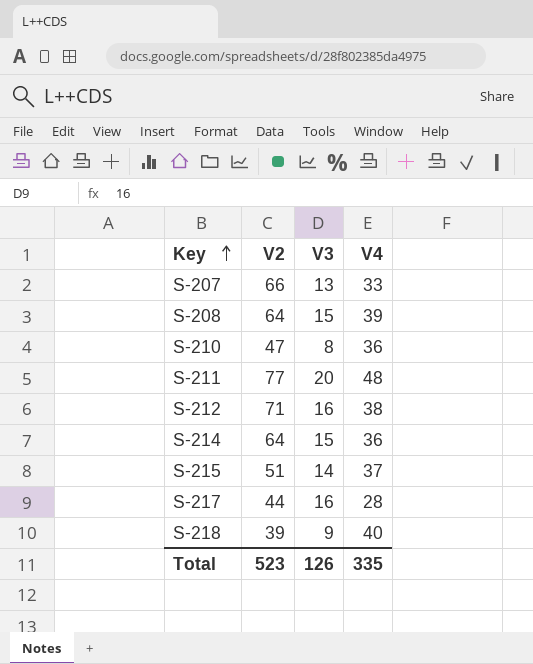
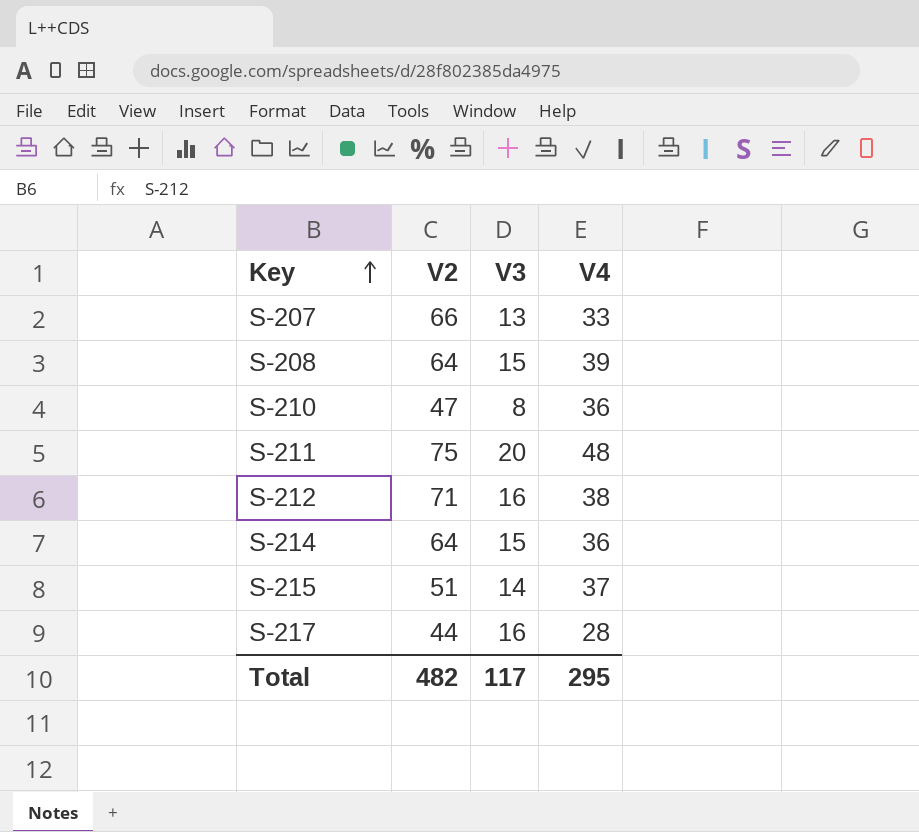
row S-218: 39 | 9 | 40 -> none
S-211 | V2: 77 -> 75
Total | V2: 523 -> 482
Total | V3: 126 -> 117
Total | V4: 335 -> 295

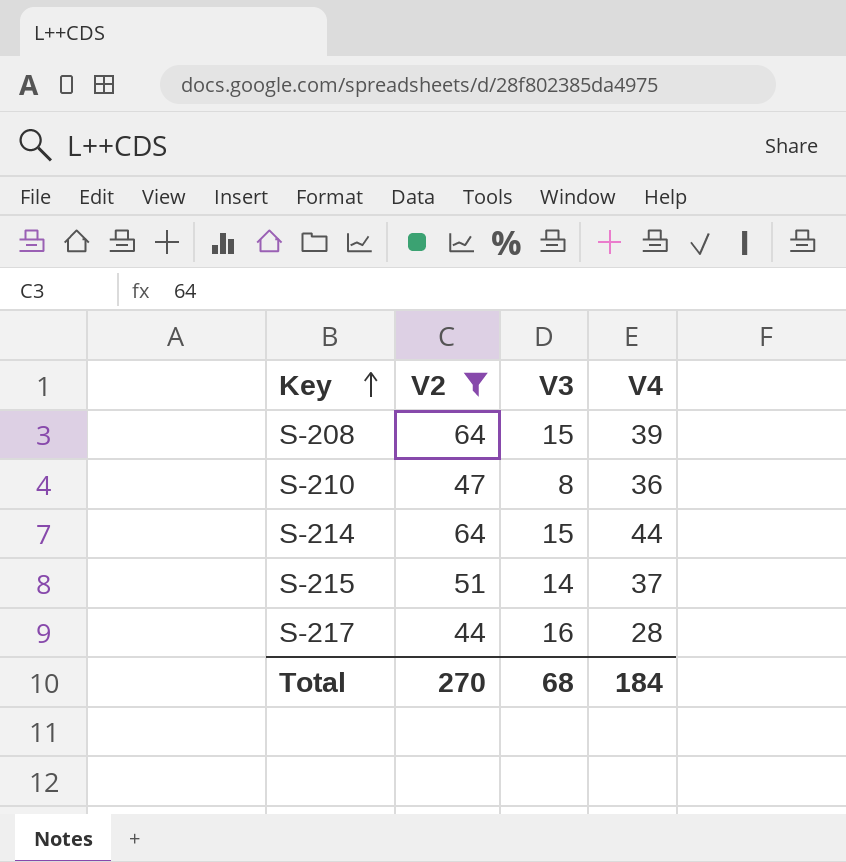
filter: none -> V2 <= 64
S-214 | V4: 36 -> 44
Total | V2: 482 -> 270
Total | V3: 117 -> 68
Total | V4: 295 -> 184

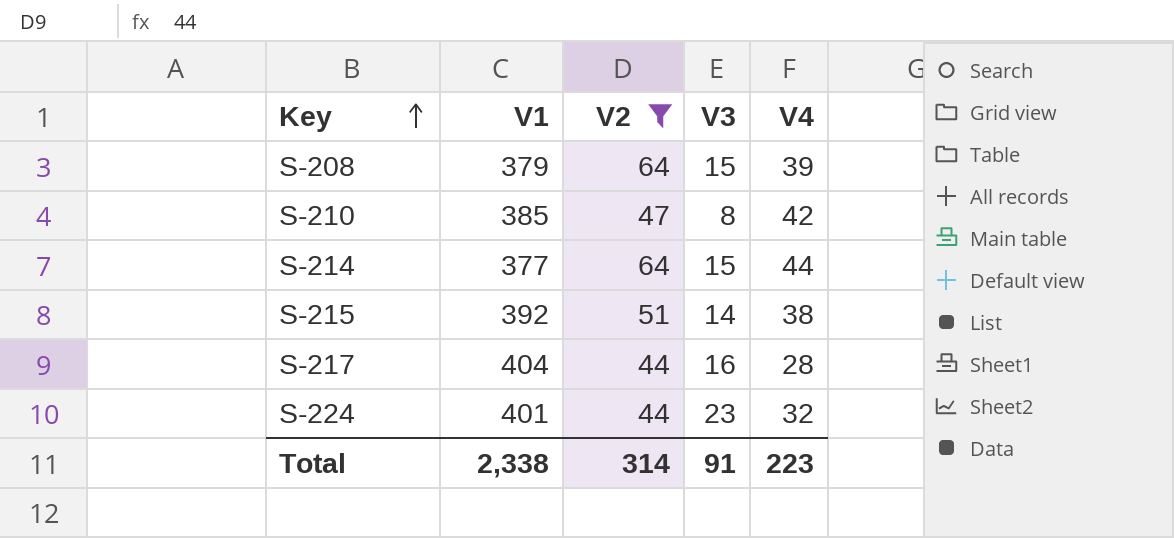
column V1 | position: none -> 2
S-210 | V4: 36 -> 42
S-215 | V4: 37 -> 38
row S-224: none -> 401 | 44 | 23 | 32
Total | V2: 270 -> 314
Total | V3: 68 -> 91
Total | V4: 184 -> 223

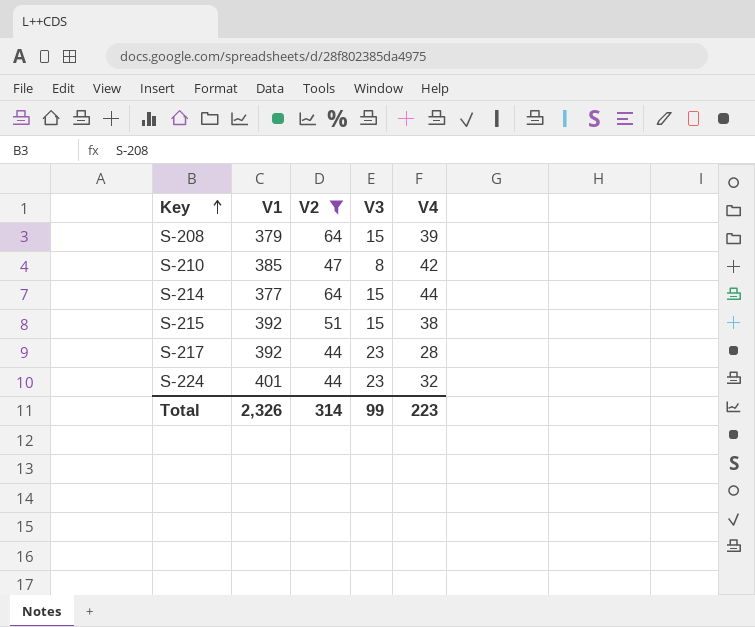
S-215 | V3: 14 -> 15
S-217 | V1: 404 -> 392
S-217 | V3: 16 -> 23
Total | V1: 2,338 -> 2,326
Total | V3: 91 -> 99

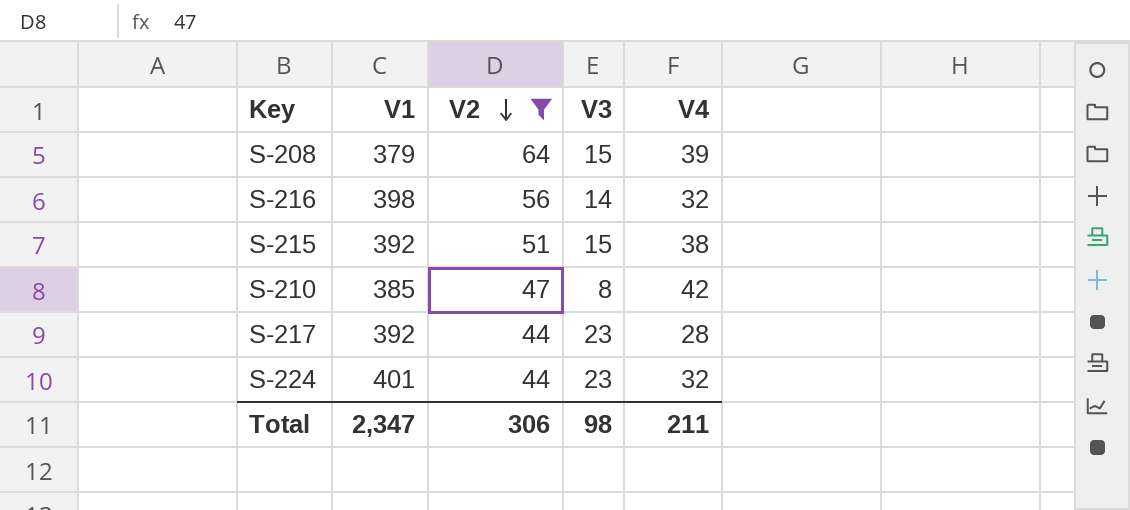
row order: Key ascending -> V2 descending
row S-214: 377 | 64 | 15 | 44 -> none
row S-216: none -> 398 | 56 | 14 | 32
Total | V1: 2,326 -> 2,347
Total | V2: 314 -> 306
Total | V3: 99 -> 98
Total | V4: 223 -> 211

